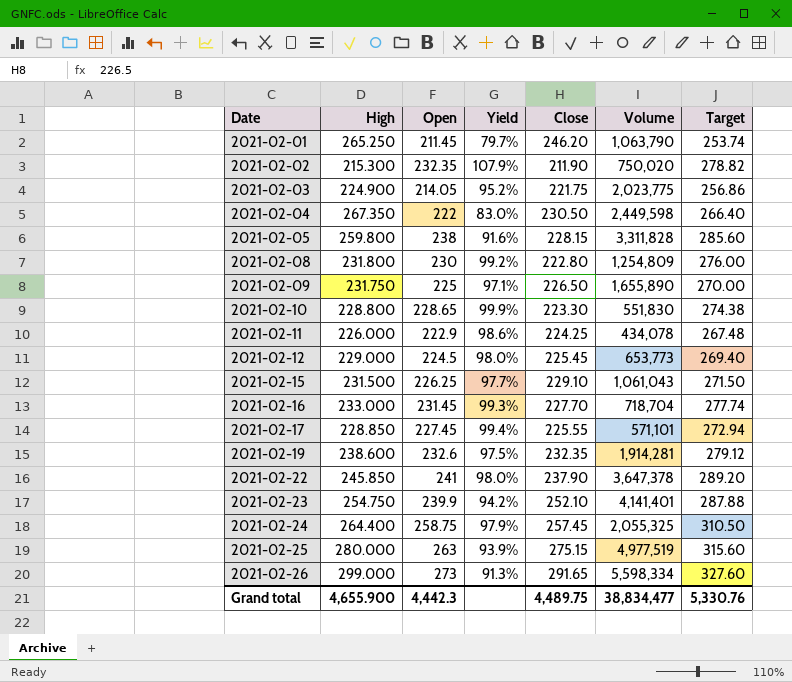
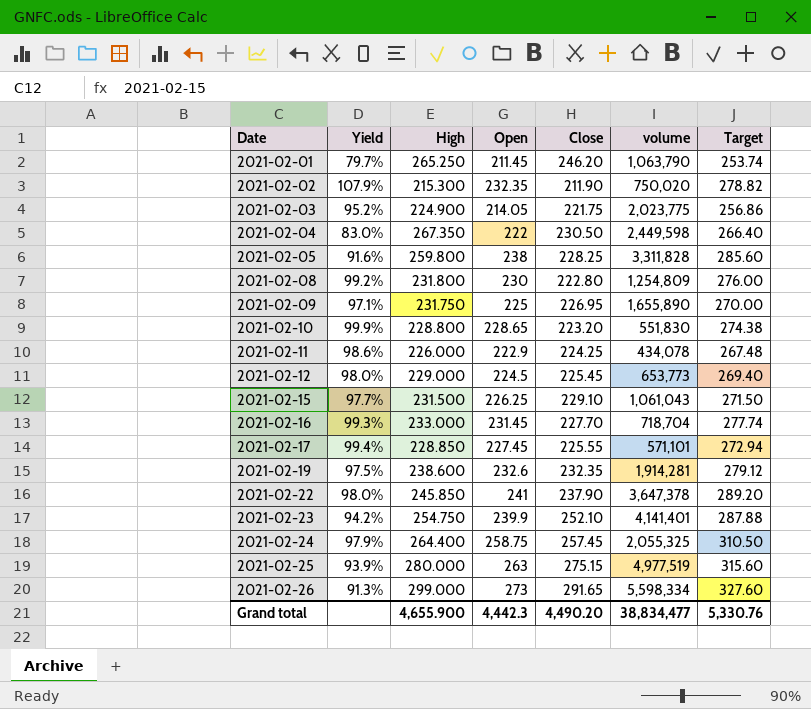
column Yield | position: 4 -> 2
column name: Volume -> volume
2021-02-05 | Close: 228.15 -> 228.25
2021-02-09 | Close: 226.50 -> 226.95
2021-02-10 | Close: 223.30 -> 223.20
Grand total | Close: 4,489.75 -> 4,490.20

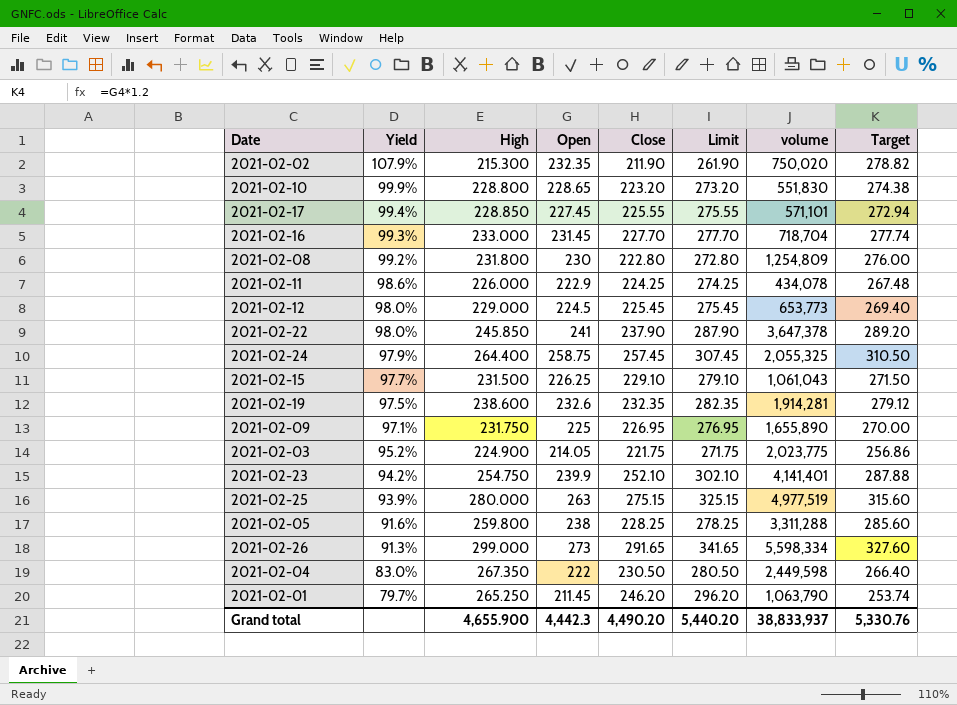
row order: Date ascending -> Yield descending
column Limit | formula: none -> [Close] + 50
2021-02-05 | volume: 3,311,828 -> 3,311,288
Grand total | volume: 38,834,477 -> 38,833,937

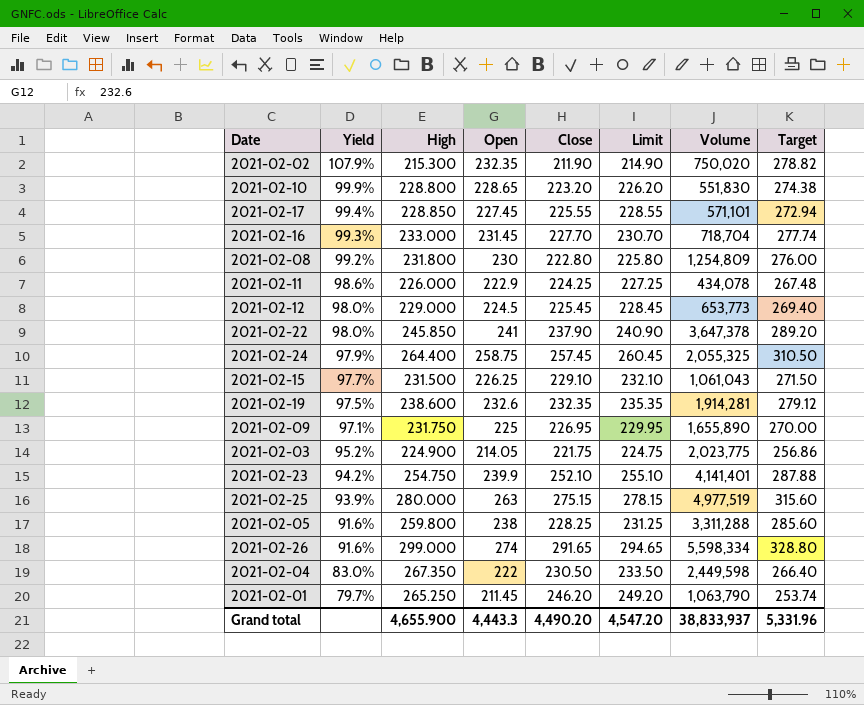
column Limit | formula: [Close] + 50 -> [Close] + 3
column name: volume -> Volume
2021-02-26 | Yield: 91.3% -> 91.6%
2021-02-26 | Open: 273 -> 274
2021-02-26 | Target: 327.60 -> 328.80
Grand total | Open: 4,442.3 -> 4,443.3
Grand total | Limit: 5,440.20 -> 4,547.20
Grand total | Target: 5,330.76 -> 5,331.96

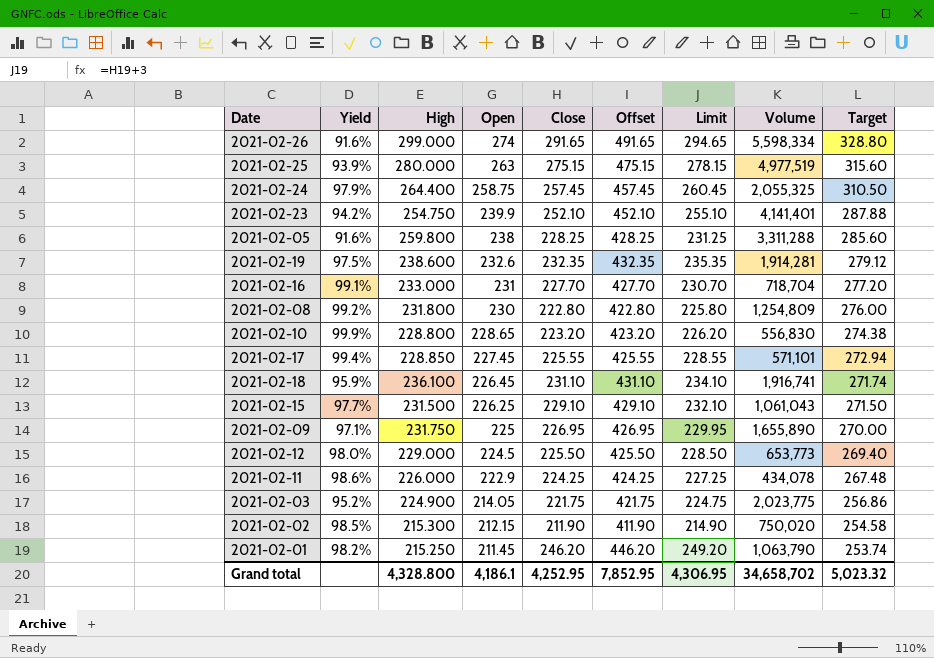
row order: Yield descending -> Open descending
column Offset | formula: none -> [Close] + 200
row 2021-02-22: 98.0% | 245.850 | 241 | 237.90 | 240.90 | 3,647,378 | 289.20 -> none
row 2021-02-04: 83.0% | 267.350 | 222 | 230.50 | 233.50 | 2,449,598 | 266.40 -> none
2021-02-16 | Yield: 99.3% -> 99.1%
2021-02-16 | Open: 231.45 -> 231
2021-02-16 | Target: 277.74 -> 277.20
2021-02-10 | Volume: 551,830 -> 556,830
row 2021-02-18: none -> 95.9% | 236.100 | 226.45 | 231.10 | 431.10 | 234.10 | 1,916,741 | 271.74
2021-02-12 | Close: 225.45 -> 225.50
2021-02-12 | Limit: 228.45 -> 228.50
2021-02-02 | Yield: 107.9% -> 98.5%
2021-02-02 | Open: 232.35 -> 212.15
2021-02-02 | Target: 278.82 -> 254.58
2021-02-01 | Yield: 79.7% -> 98.2%
2021-02-01 | High: 265.250 -> 215.250
Grand total | High: 4,655.900 -> 4,328.800
Grand total | Open: 4,443.3 -> 4,186.1
Grand total | Close: 4,490.20 -> 4,252.95
Grand total | Limit: 4,547.20 -> 4,306.95
Grand total | Volume: 38,833,937 -> 34,658,702
Grand total | Target: 5,331.96 -> 5,023.32

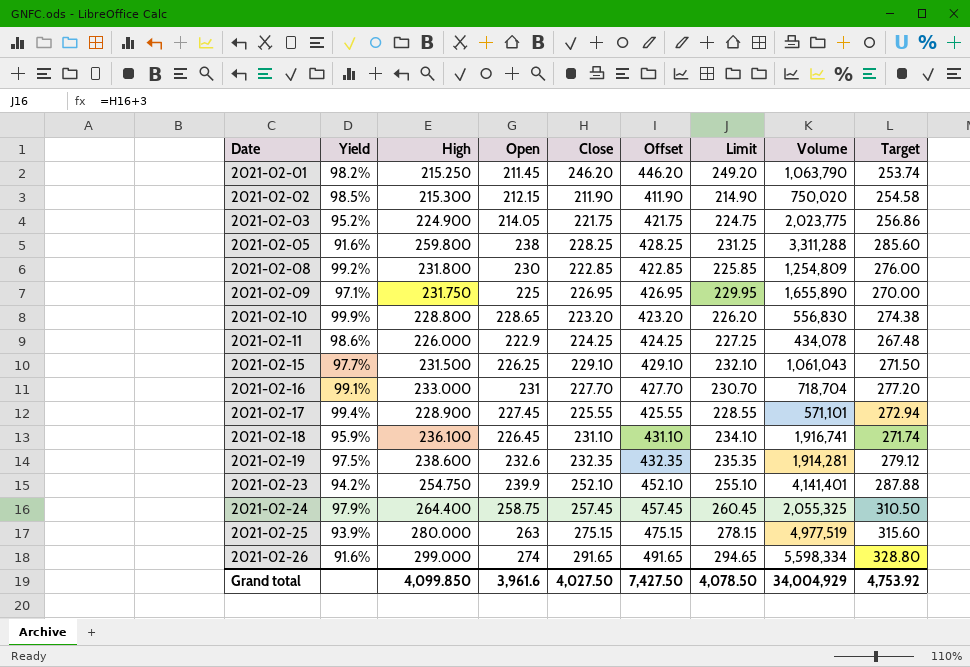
row order: Open descending -> Date ascending
row 2021-02-12: 98.0% | 229.000 | 224.5 | 225.50 | 425.50 | 228.50 | 653,773 | 269.40 -> none
2021-02-08 | Close: 222.80 -> 222.85
2021-02-08 | Offset: 422.80 -> 422.85
2021-02-08 | Limit: 225.80 -> 225.85
2021-02-17 | High: 228.850 -> 228.900
Grand total | High: 4,328.800 -> 4,099.850
Grand total | Open: 4,186.1 -> 3,961.6
Grand total | Close: 4,252.95 -> 4,027.50
Grand total | Offset: 7,852.95 -> 7,427.50
Grand total | Limit: 4,306.95 -> 4,078.50
Grand total | Volume: 34,658,702 -> 34,004,929
Grand total | Target: 5,023.32 -> 4,753.92

